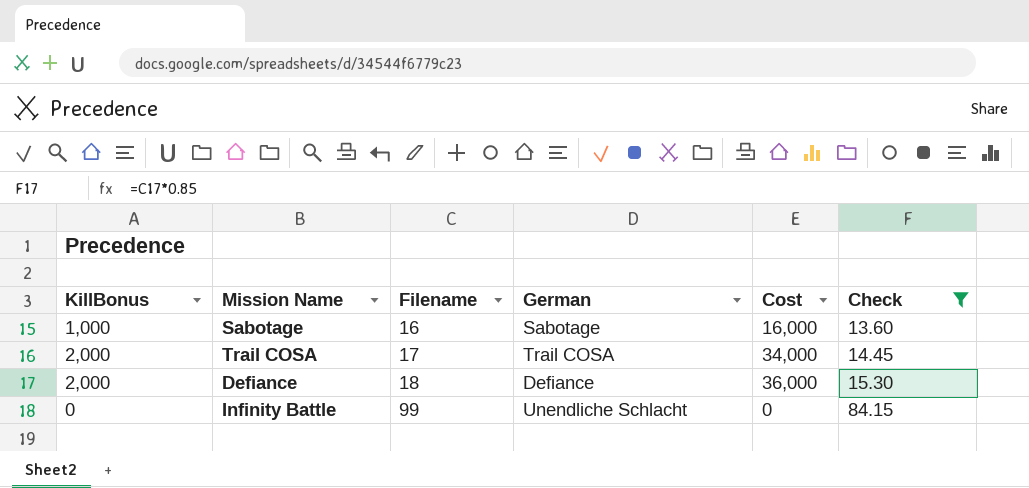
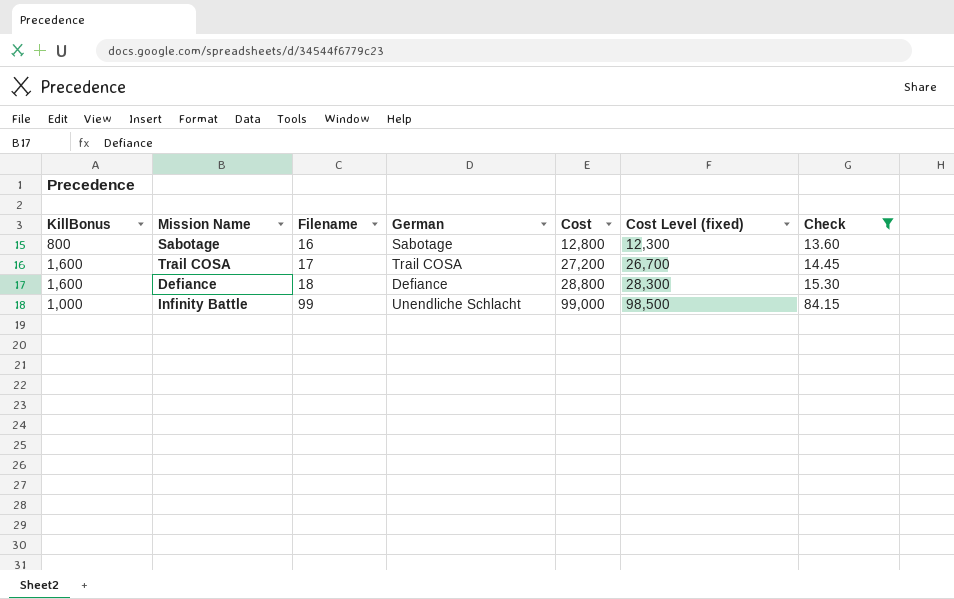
column Cost Level (fixed) | formula: none -> [Cost] - 500
Sabotage | KillBonus: 1,000 -> 800
Sabotage | Cost: 16,000 -> 12,800
Trail COSA | KillBonus: 2,000 -> 1,600
Trail COSA | Cost: 34,000 -> 27,200
Defiance | KillBonus: 2,000 -> 1,600
Defiance | Cost: 36,000 -> 28,800
Infinity Battle | KillBonus: 0 -> 1,000
Infinity Battle | Cost: 0 -> 99,000

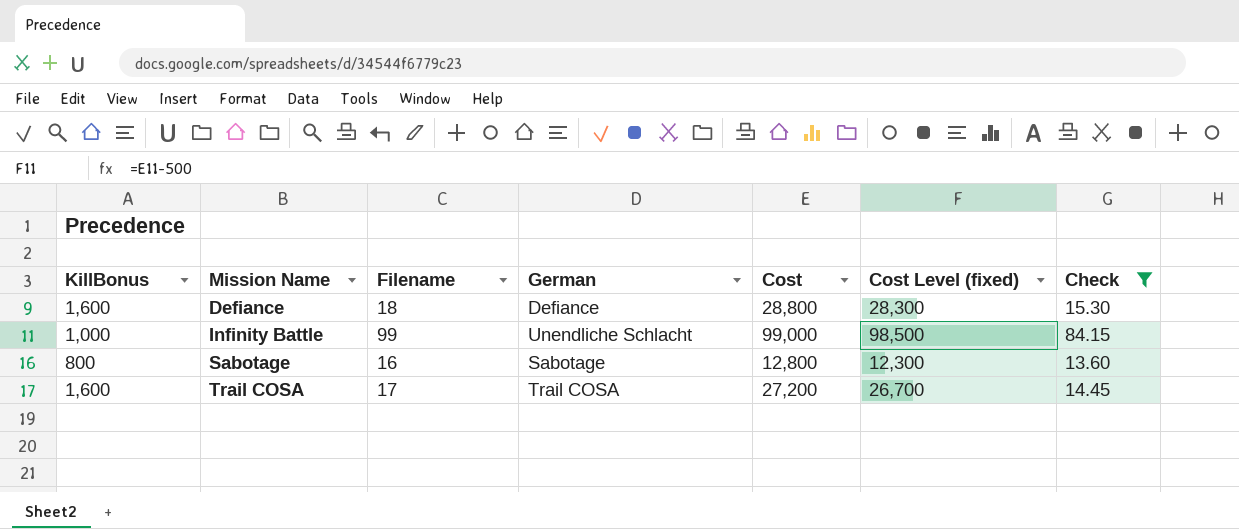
row order: Filename ascending -> Mission Name ascending

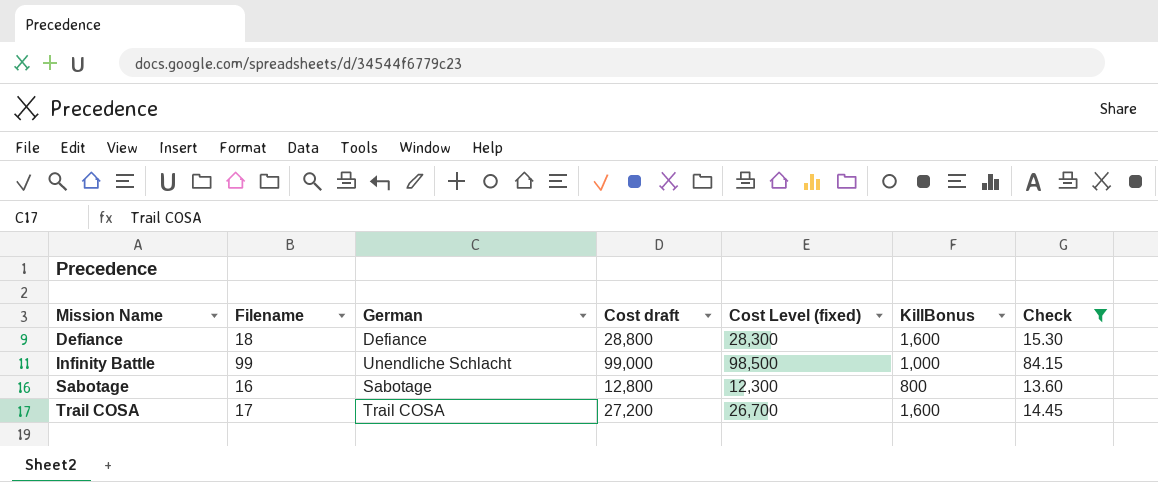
column name: Cost -> Cost draft
column KillBonus | position: 1 -> 6

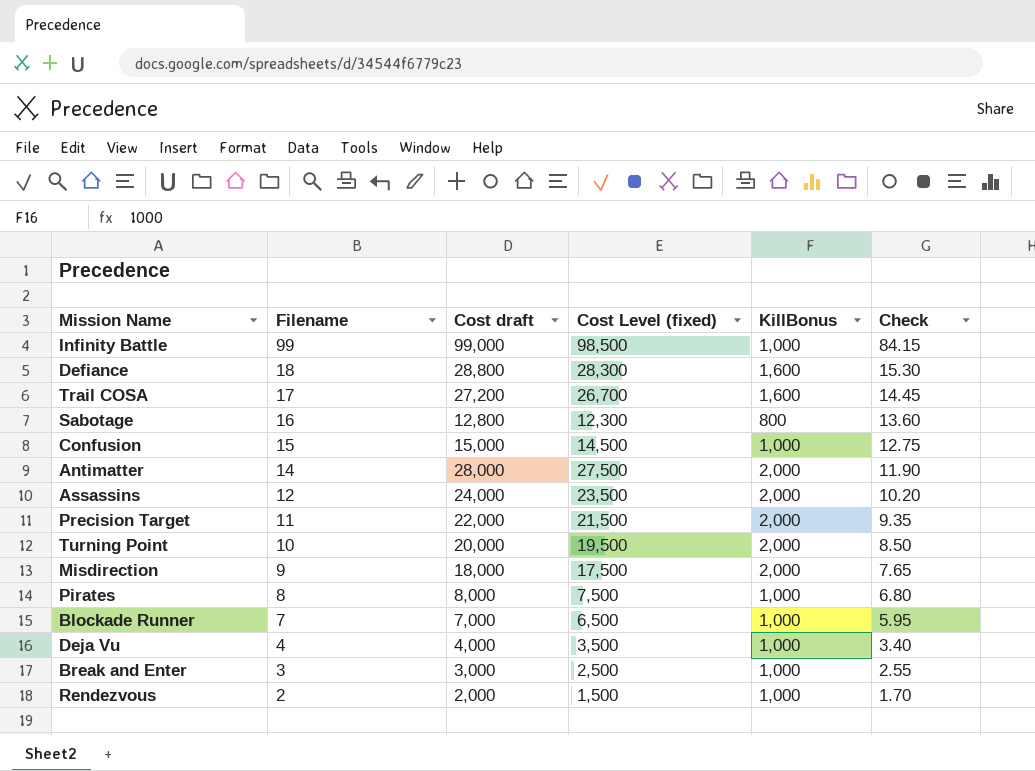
filter: Check >= 13.60 -> none
row order: Mission Name ascending -> Filename descending
column German | position: 3 -> none

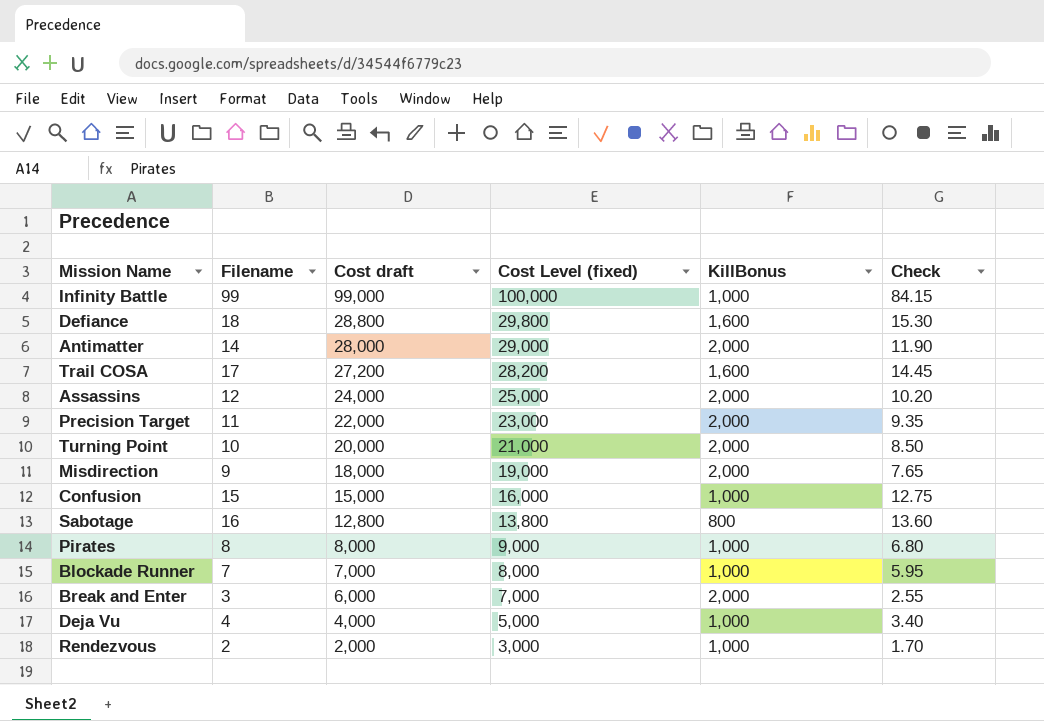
row order: Filename descending -> Cost draft descending
column Cost Level (fixed) | formula: [Cost draft] - 500 -> [Cost draft] + 1000
Break and Enter | Cost draft: 3,000 -> 6,000
Break and Enter | KillBonus: 1,000 -> 2,000

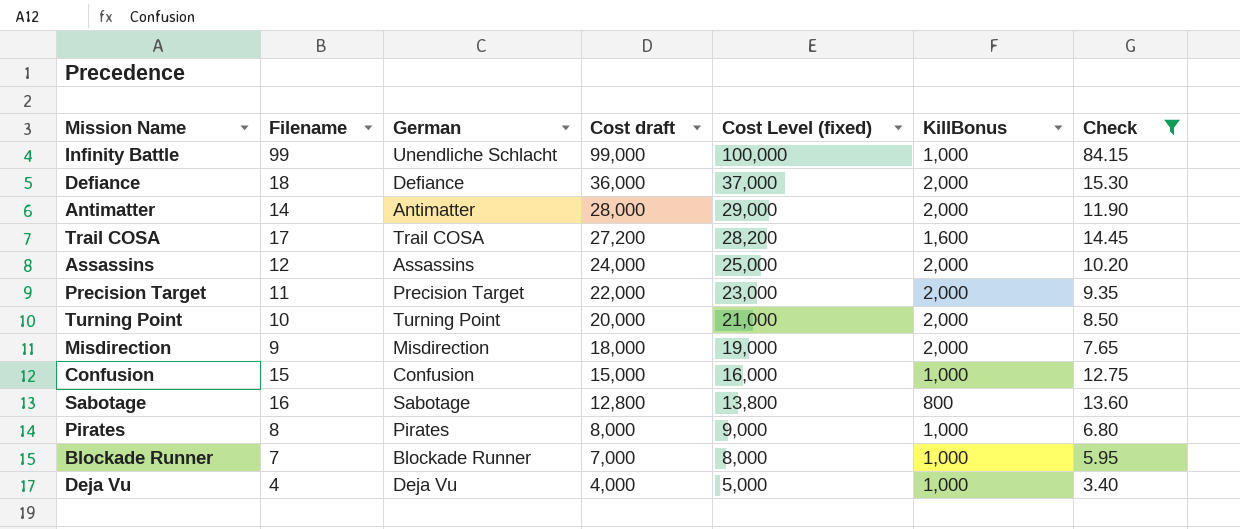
filter: none -> Check >= 3.40
column German | position: none -> 3
Defiance | Cost draft: 28,800 -> 36,000
Defiance | Cost Level (fixed): 29,800 -> 37,000
Defiance | KillBonus: 1,600 -> 2,000

